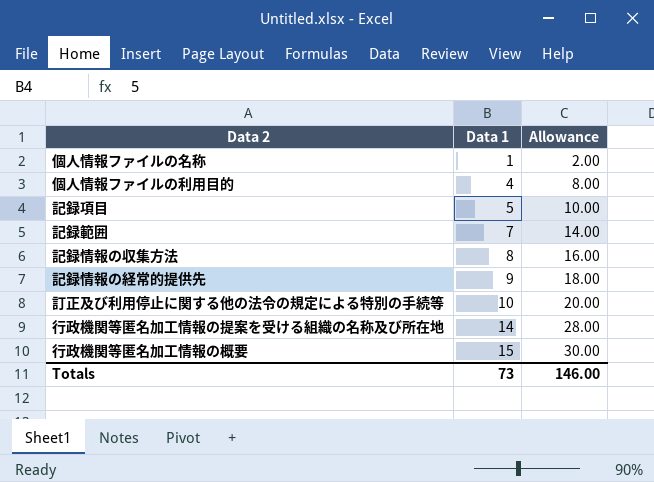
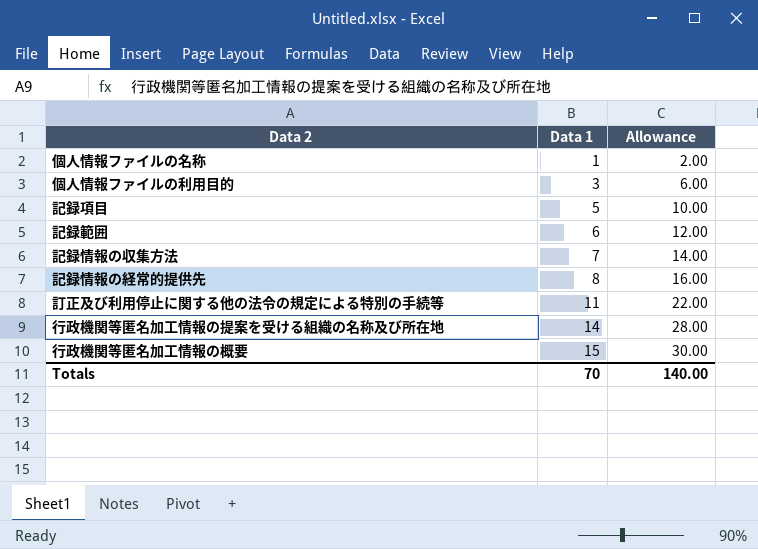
個人情報ファイルの利用目的 | Data 1: 4 -> 3
個人情報ファイルの利用目的 | Allowance: 8.00 -> 6.00
記録範囲 | Data 1: 7 -> 6
記録範囲 | Allowance: 14.00 -> 12.00
記録情報の収集方法 | Data 1: 8 -> 7
記録情報の収集方法 | Allowance: 16.00 -> 14.00
記録情報の経常的提供先 | Data 1: 9 -> 8
記録情報の経常的提供先 | Allowance: 18.00 -> 16.00
訂正及び利用停止に関する他の法令の規定による特別の手続等 | Data 1: 10 -> 11
訂正及び利用停止に関する他の法令の規定による特別の手続等 | Allowance: 20.00 -> 22.00
Totals | Data 1: 73 -> 70
Totals | Allowance: 146.00 -> 140.00

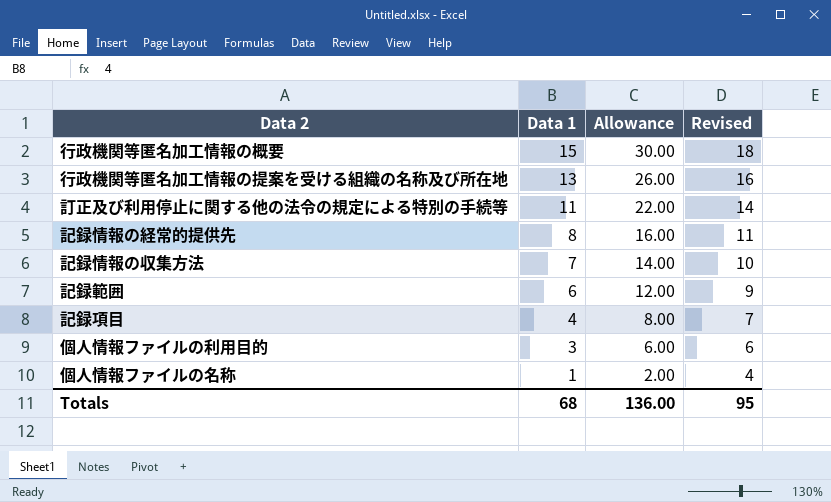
row order: Data 1 ascending -> Data 1 descending
column Revised | formula: none -> [Data 1] + 3
行政機関等匿名加工情報の提案を受ける組織の名称及び所在地 | Data 1: 14 -> 13
行政機関等匿名加工情報の提案を受ける組織の名称及び所在地 | Allowance: 28.00 -> 26.00
記録項目 | Data 1: 5 -> 4
記録項目 | Allowance: 10.00 -> 8.00
Totals | Data 1: 70 -> 68
Totals | Allowance: 140.00 -> 136.00

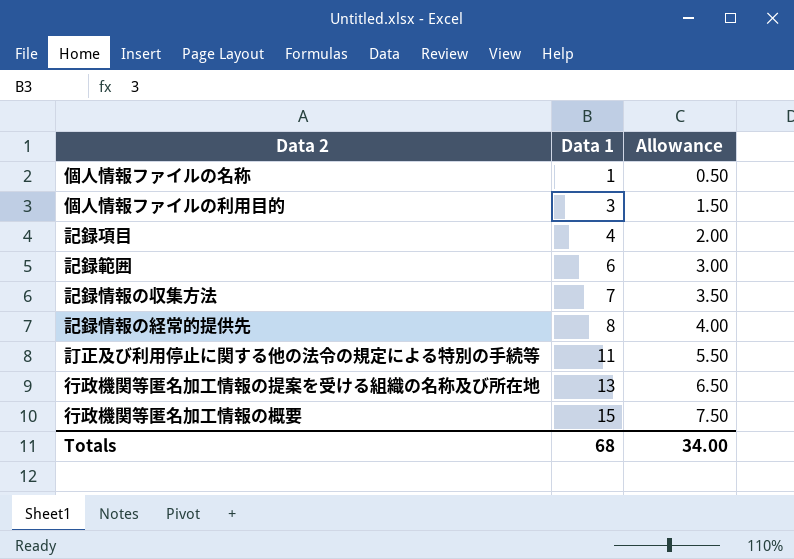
row order: Data 1 descending -> Data 1 ascending
column Revised | formula: [Data 1] + 3 -> none
column Allowance | formula: [Data 1] * 2 -> [Data 1] * 0.5
Totals | Allowance: 136.00 -> 34.00

